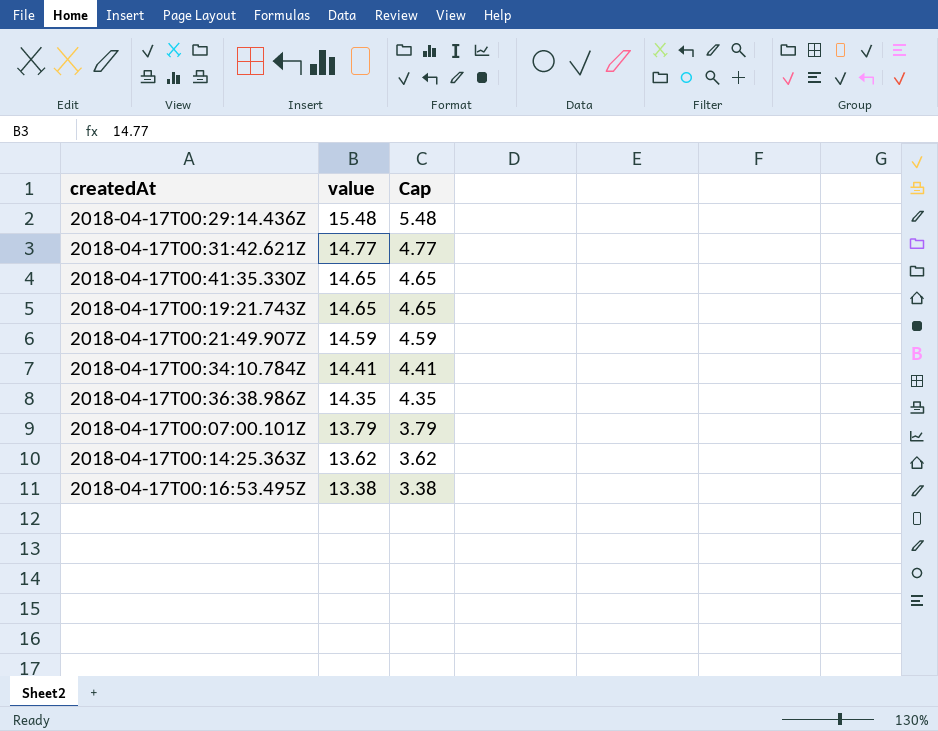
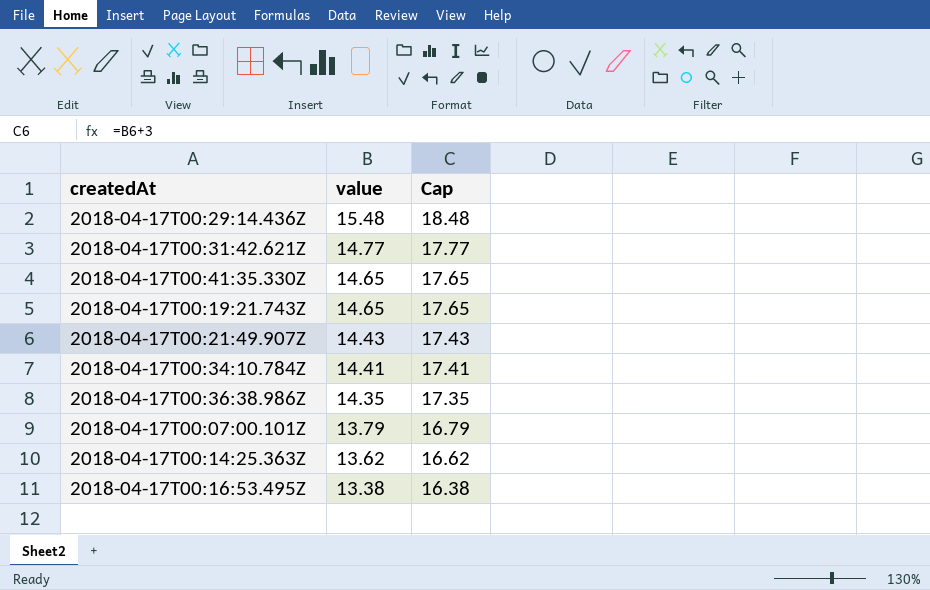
column Cap | formula: [value] - 10 -> [value] + 3
2018-04-17T00:21:49.907Z | value: 14.59 -> 14.43

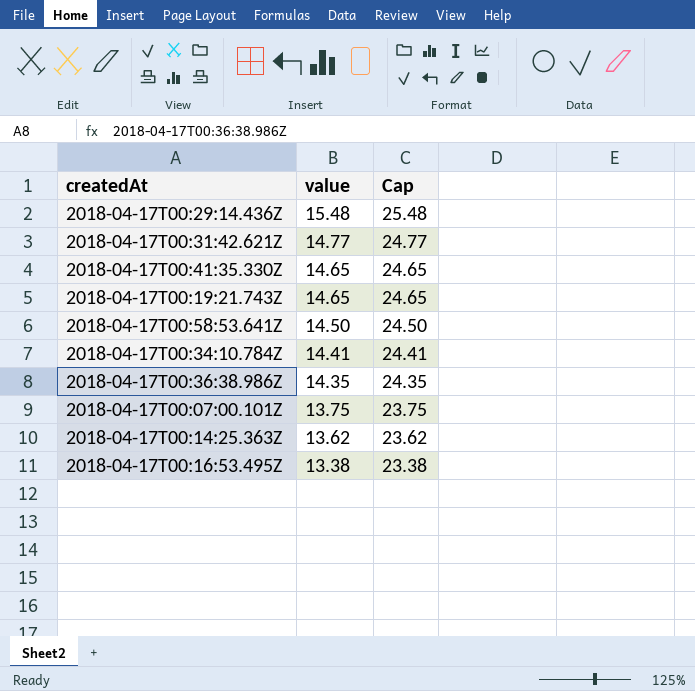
column Cap | formula: [value] + 3 -> [value] + 10
row 2018-04-17T00:21:49.907Z: 14.43 | 17.43 -> none
row 2018-04-17T00:58:53.641Z: none -> 14.50 | 24.50
2018-04-17T00:07:00.101Z | value: 13.79 -> 13.75

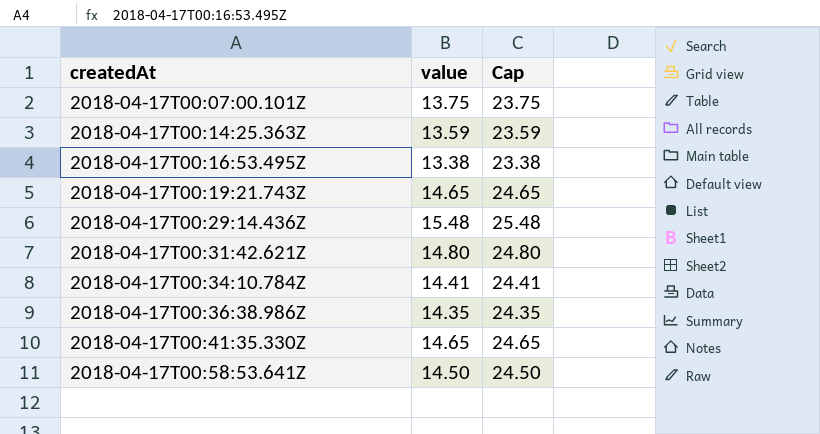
row order: value descending -> createdAt ascending
2018-04-17T00:14:25.363Z | value: 13.62 -> 13.59
2018-04-17T00:14:25.363Z | Cap: 23.62 -> 23.59
2018-04-17T00:31:42.621Z | value: 14.77 -> 14.80
2018-04-17T00:31:42.621Z | Cap: 24.77 -> 24.80

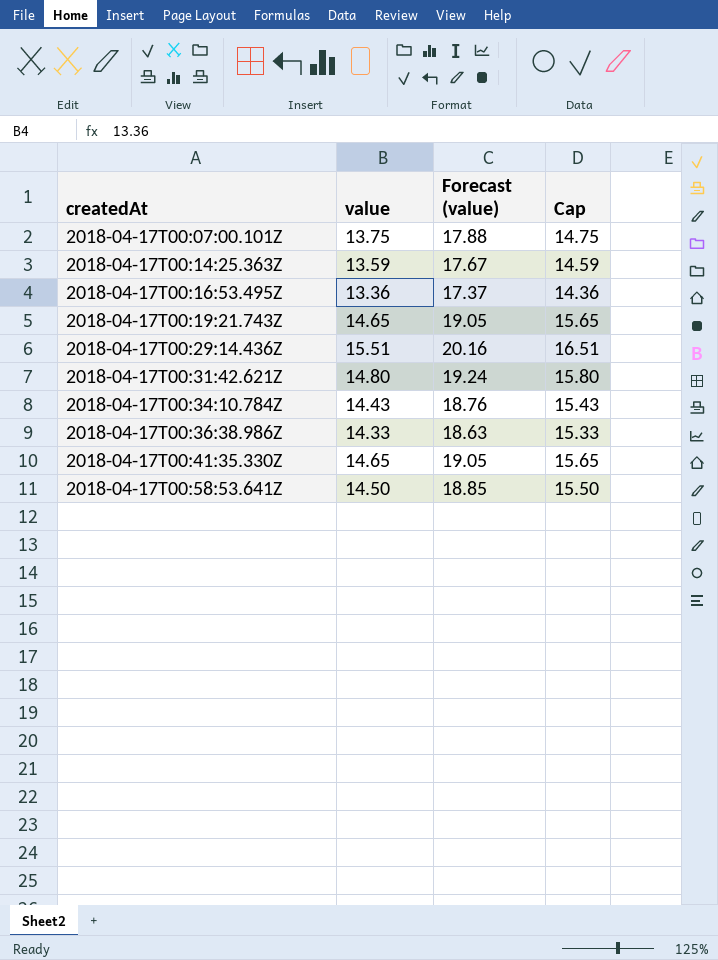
column Forecast (value) | formula: none -> [value] * 1.3
column Cap | formula: [value] + 10 -> [value] + 1
2018-04-17T00:16:53.495Z | value: 13.38 -> 13.36
2018-04-17T00:29:14.436Z | value: 15.48 -> 15.51
2018-04-17T00:34:10.784Z | value: 14.41 -> 14.43
2018-04-17T00:36:38.986Z | value: 14.35 -> 14.33

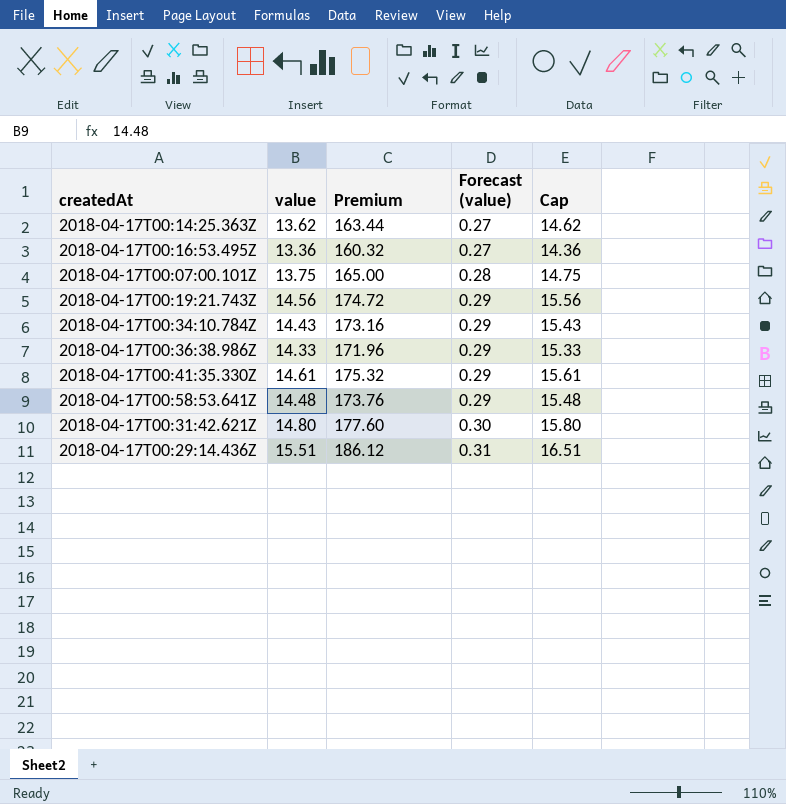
row order: createdAt ascending -> Forecast (value) ascending
column Premium | formula: none -> [value] * 12
column Forecast (value) | formula: [value] * 1.3 -> [value] * 0.02
2018-04-17T00:14:25.363Z | value: 13.59 -> 13.62
2018-04-17T00:14:25.363Z | Cap: 14.59 -> 14.62
2018-04-17T00:19:21.743Z | value: 14.65 -> 14.56
2018-04-17T00:19:21.743Z | Cap: 15.65 -> 15.56
2018-04-17T00:41:35.330Z | value: 14.65 -> 14.61
2018-04-17T00:41:35.330Z | Cap: 15.65 -> 15.61
2018-04-17T00:58:53.641Z | value: 14.50 -> 14.48
2018-04-17T00:58:53.641Z | Cap: 15.50 -> 15.48

